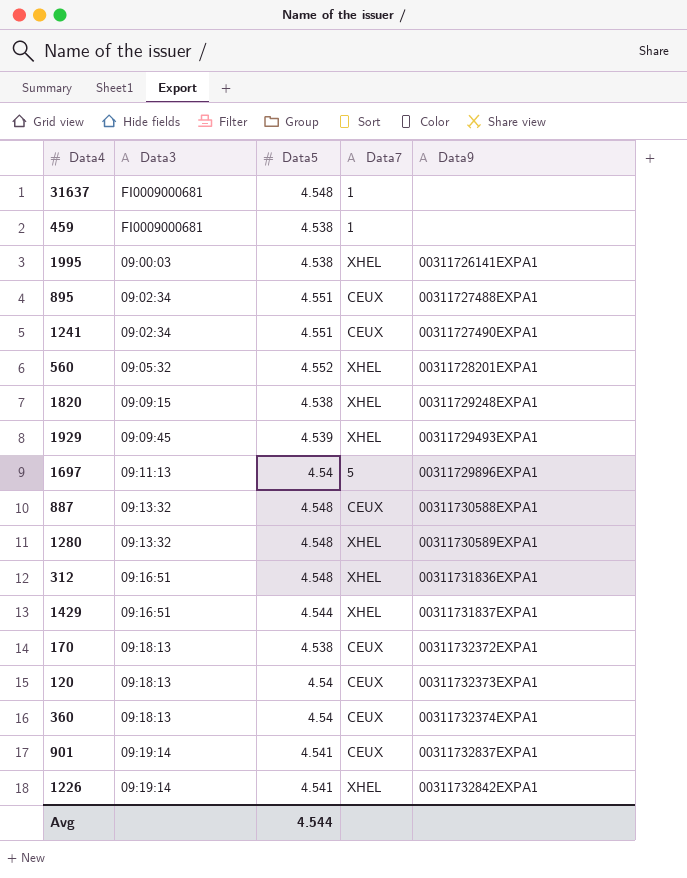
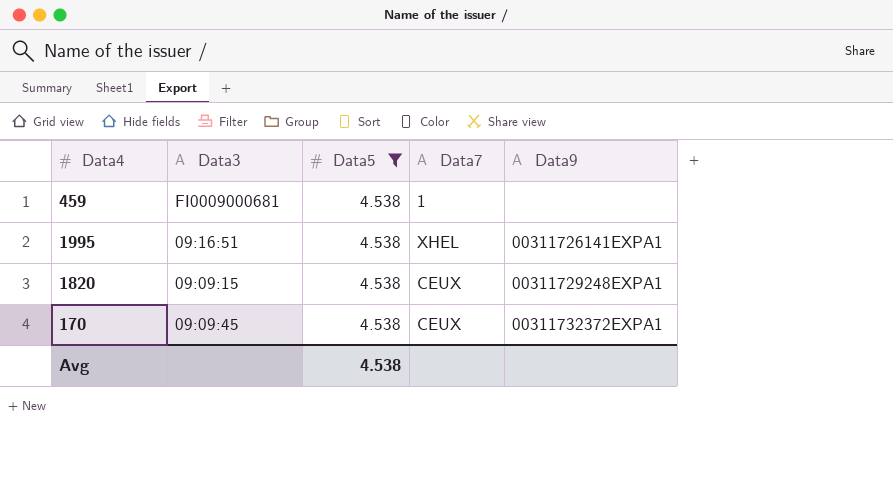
filter: none -> Data5 = 4.538
1995 | Data3: 09:00:03 -> 09:16:51
1820 | Data7: XHEL -> CEUX
170 | Data3: 09:18:13 -> 09:09:45
Avg | Data5: 4.544 -> 4.538

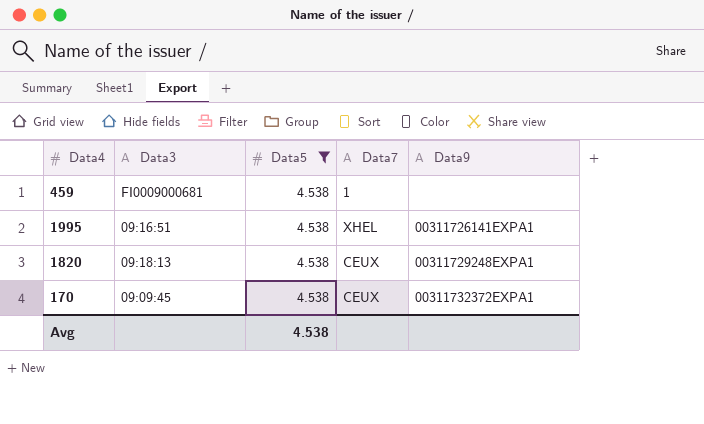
1820 | Data3: 09:09:15 -> 09:18:13

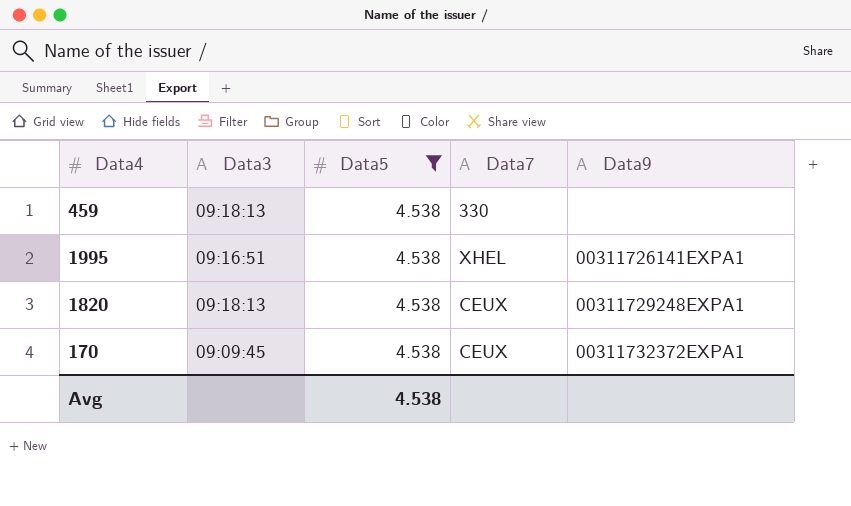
459 | Data3: FI0009000681 -> 09:18:13
459 | Data7: 1 -> 330

